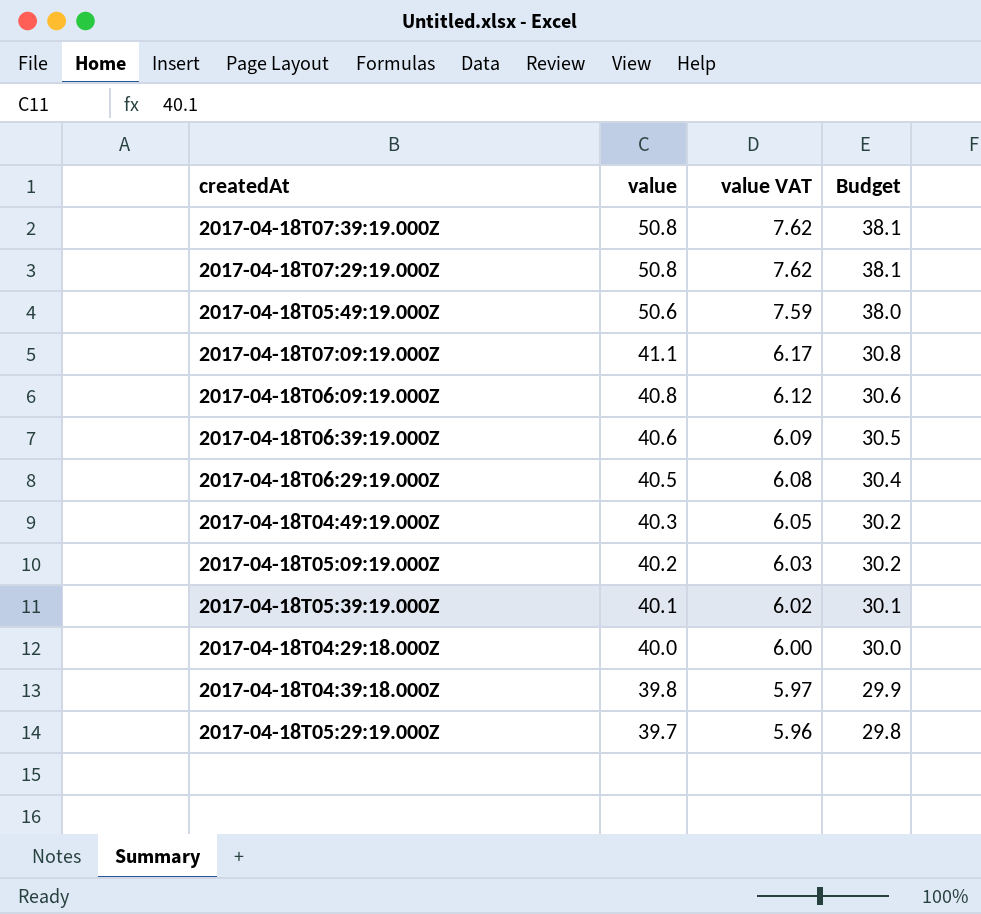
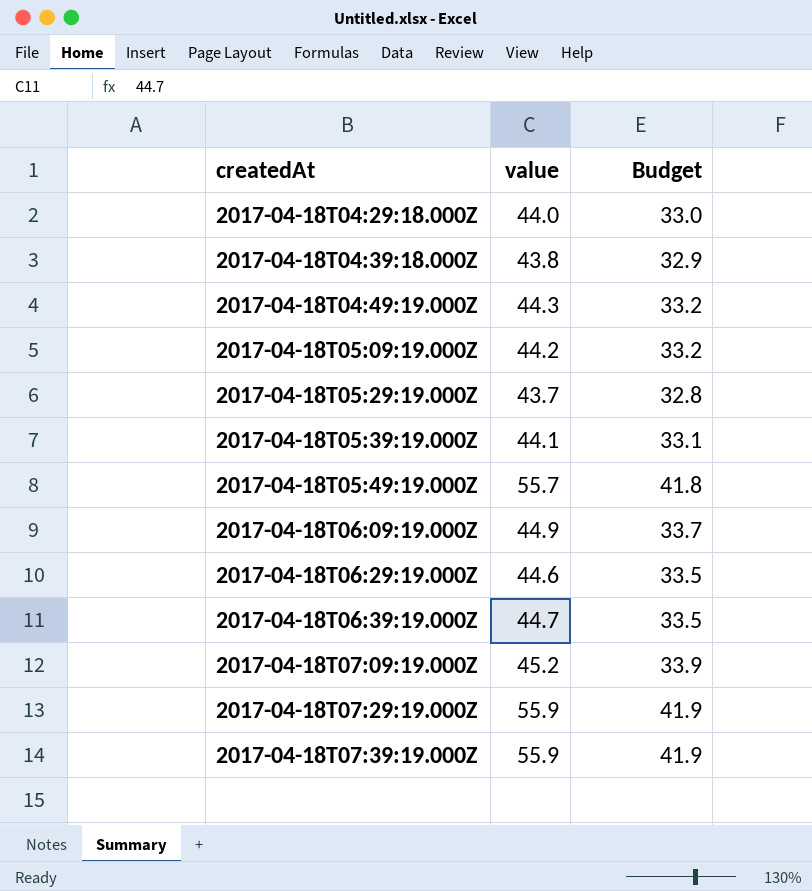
row order: value descending -> createdAt ascending
column value VAT | formula: [value] * 0.15 -> none
2017-04-18T04:29:18.000Z | value: 40.0 -> 44.0
2017-04-18T04:29:18.000Z | Budget: 30.0 -> 33.0
2017-04-18T04:39:18.000Z | value: 39.8 -> 43.8
2017-04-18T04:39:18.000Z | Budget: 29.9 -> 32.9
2017-04-18T04:49:19.000Z | value: 40.3 -> 44.3
2017-04-18T04:49:19.000Z | Budget: 30.2 -> 33.2
2017-04-18T05:09:19.000Z | value: 40.2 -> 44.2
2017-04-18T05:09:19.000Z | Budget: 30.2 -> 33.2
2017-04-18T05:29:19.000Z | value: 39.7 -> 43.7
2017-04-18T05:29:19.000Z | Budget: 29.8 -> 32.8
2017-04-18T05:39:19.000Z | value: 40.1 -> 44.1
2017-04-18T05:39:19.000Z | Budget: 30.1 -> 33.1
2017-04-18T05:49:19.000Z | value: 50.6 -> 55.7
2017-04-18T05:49:19.000Z | Budget: 38.0 -> 41.8
2017-04-18T06:09:19.000Z | value: 40.8 -> 44.9
2017-04-18T06:09:19.000Z | Budget: 30.6 -> 33.7
2017-04-18T06:29:19.000Z | value: 40.5 -> 44.6
2017-04-18T06:29:19.000Z | Budget: 30.4 -> 33.5
2017-04-18T06:39:19.000Z | value: 40.6 -> 44.7
2017-04-18T06:39:19.000Z | Budget: 30.5 -> 33.5
2017-04-18T07:09:19.000Z | value: 41.1 -> 45.2
2017-04-18T07:09:19.000Z | Budget: 30.8 -> 33.9
2017-04-18T07:29:19.000Z | value: 50.8 -> 55.9
2017-04-18T07:29:19.000Z | Budget: 38.1 -> 41.9
2017-04-18T07:39:19.000Z | value: 50.8 -> 55.9
2017-04-18T07:39:19.000Z | Budget: 38.1 -> 41.9

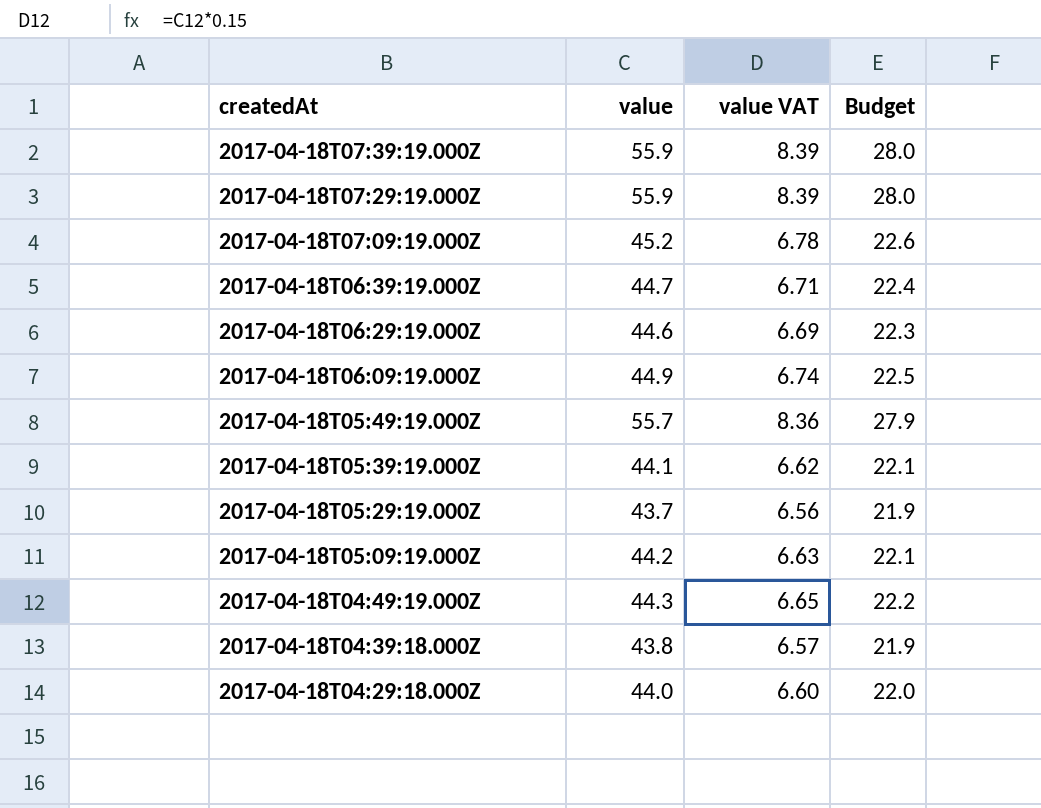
row order: createdAt ascending -> createdAt descending
column value VAT | formula: none -> [value] * 0.15
column Budget | formula: [value] * 0.75 -> [value] * 0.5

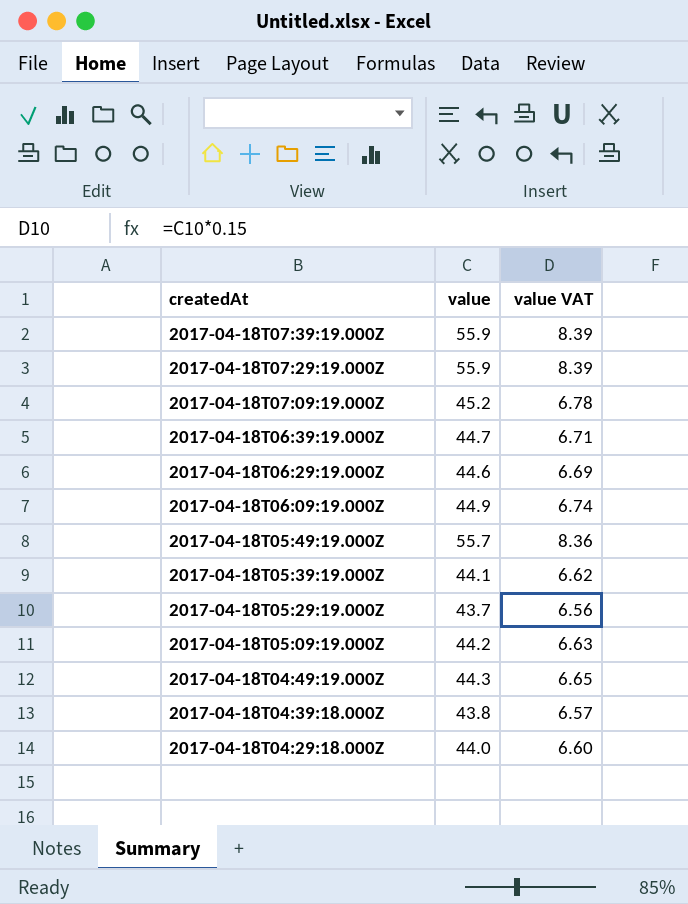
column Budget | formula: [value] * 0.5 -> none

